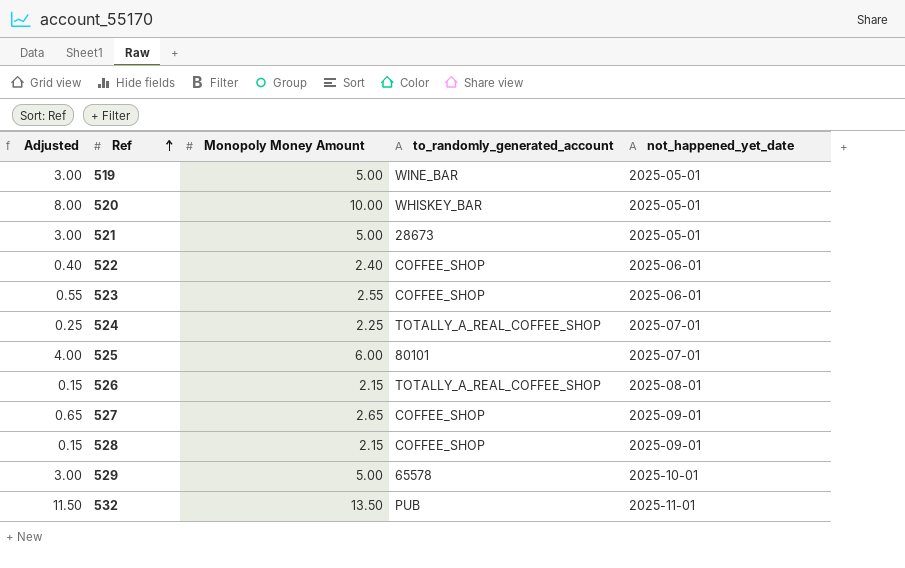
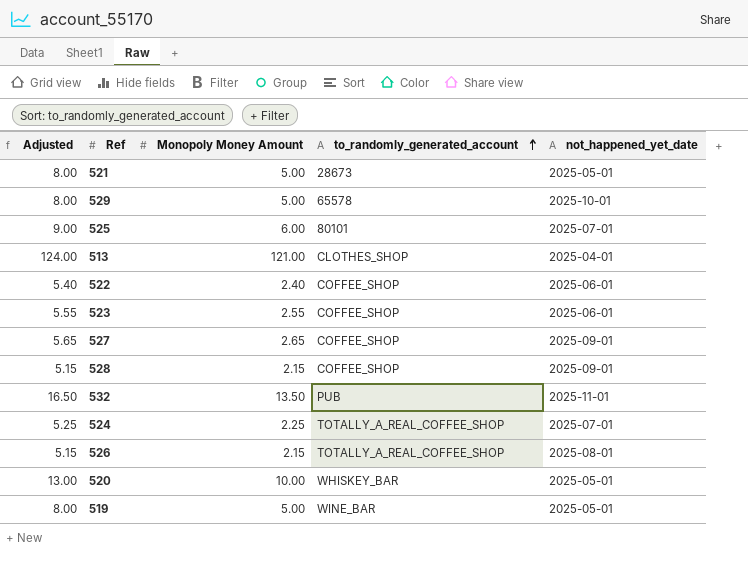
row order: Ref ascending -> to_randomly_generated_account ascending
column Adjusted | formula: [Monopoly Money Amount] - 2 -> [Monopoly Money Amount] + 3
row 513: none -> 124.00 | 121.00 | CLOTHES_SHOP | 2025-04-01

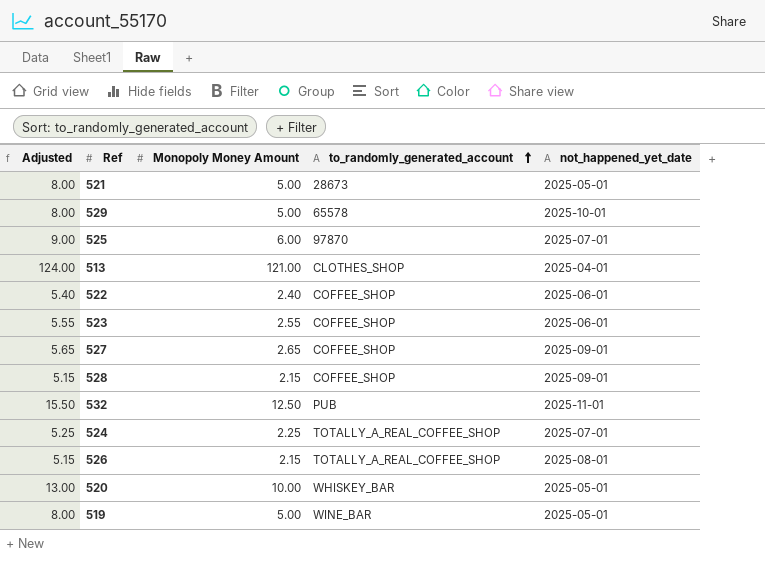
525 | to_randomly_generated_account: 80101 -> 97870
532 | Adjusted: 16.50 -> 15.50
532 | Monopoly Money Amount: 13.50 -> 12.50

